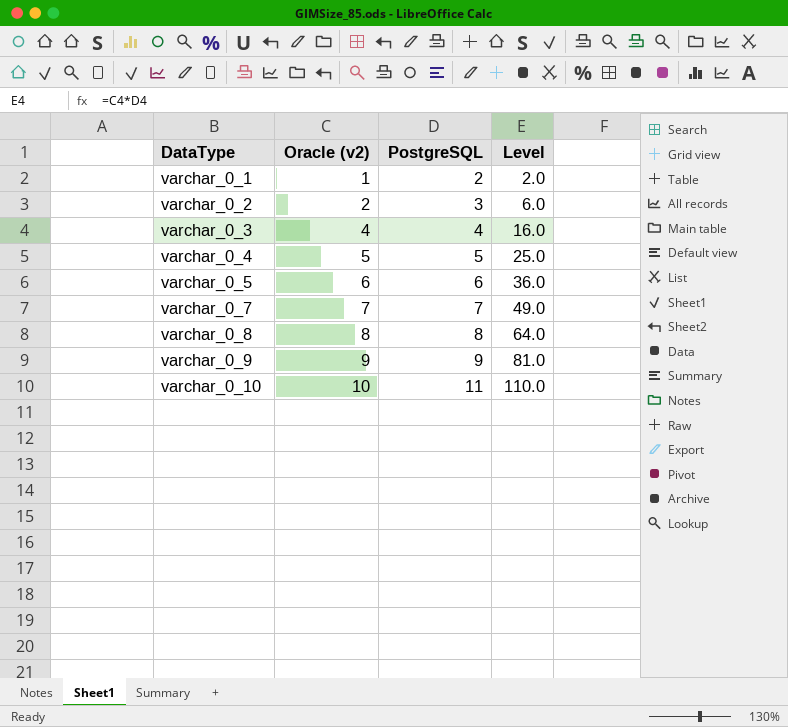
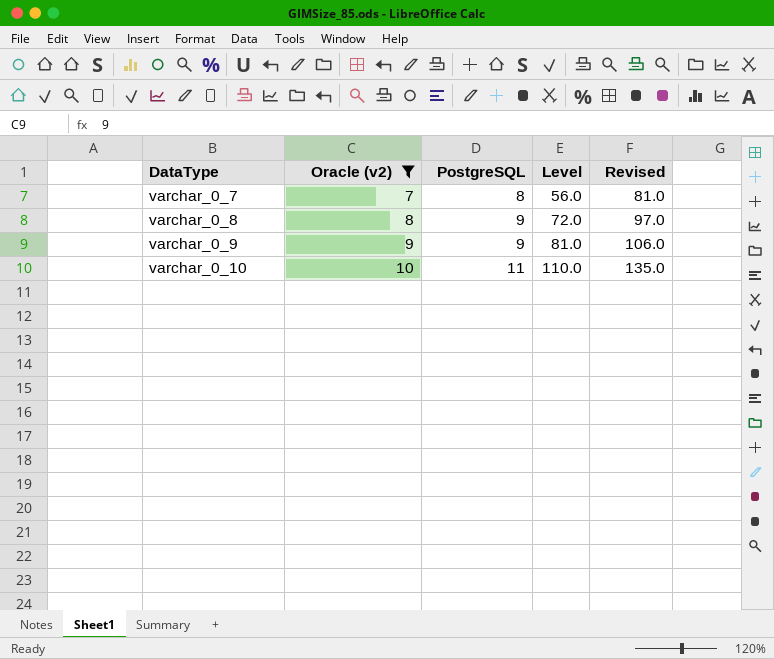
filter: none -> Oracle (v2) >= 7
column Revised | formula: none -> [Level] + 25
varchar_0_7 | PostgreSQL: 7 -> 8
varchar_0_7 | Level: 49.0 -> 56.0
varchar_0_8 | PostgreSQL: 8 -> 9
varchar_0_8 | Level: 64.0 -> 72.0

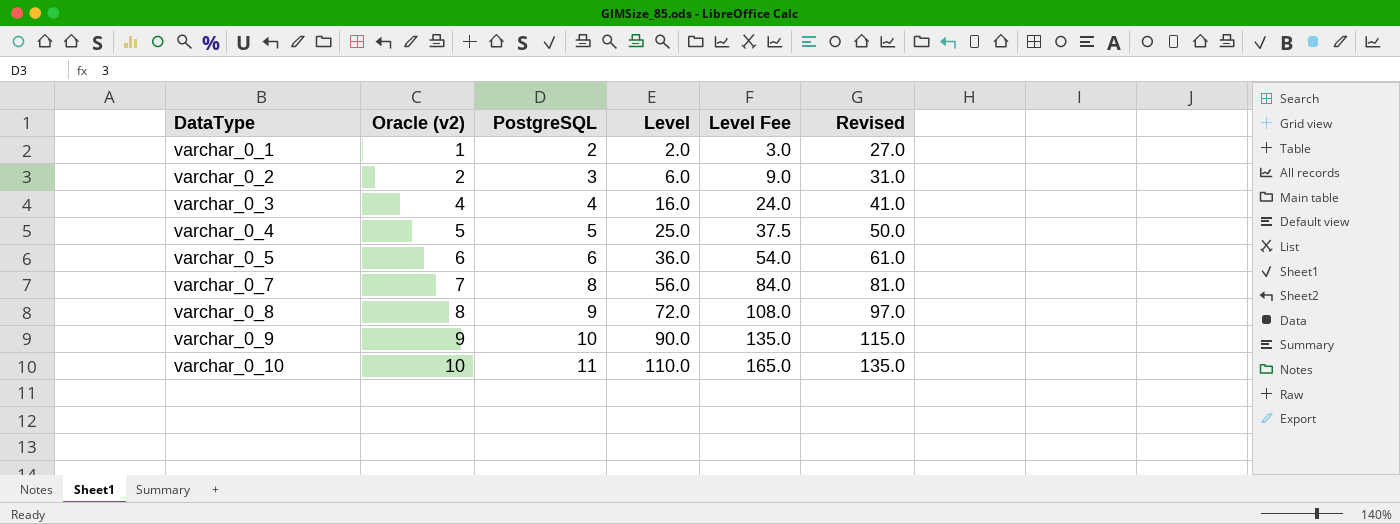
filter: Oracle (v2) >= 7 -> none
column Level Fee | formula: none -> [Level] * 1.5
varchar_0_9 | PostgreSQL: 9 -> 10
varchar_0_9 | Level: 81.0 -> 90.0
varchar_0_9 | Revised: 106.0 -> 115.0

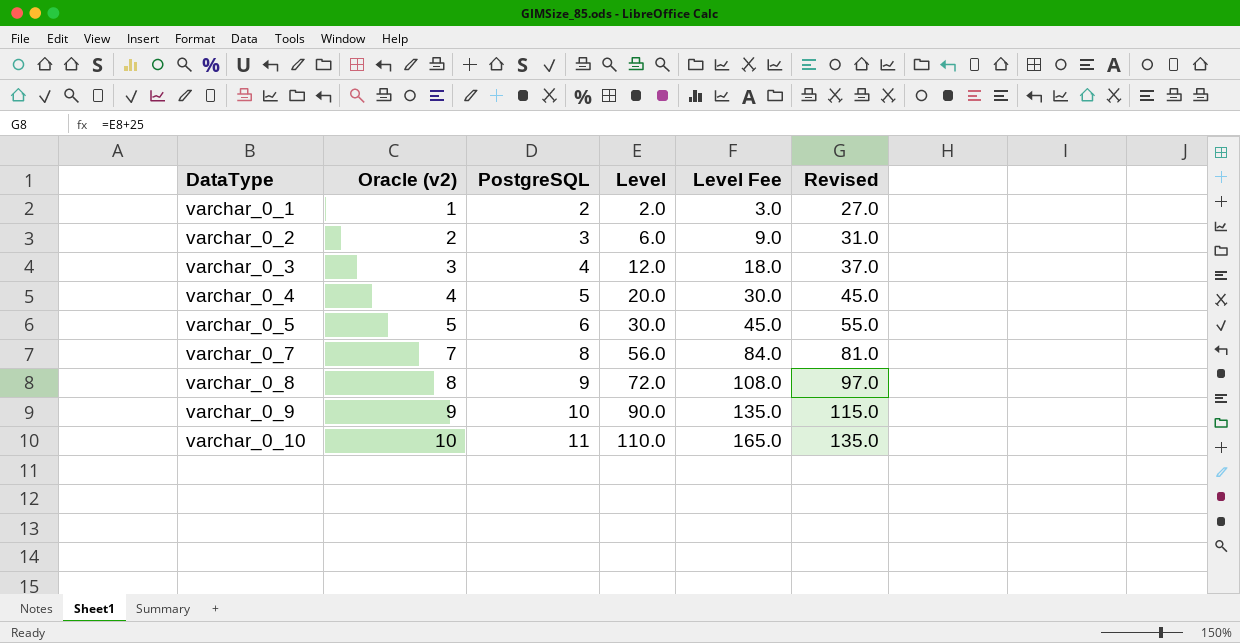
varchar_0_3 | Oracle (v2): 4 -> 3
varchar_0_3 | Level: 16.0 -> 12.0
varchar_0_3 | Level Fee: 24.0 -> 18.0
varchar_0_3 | Revised: 41.0 -> 37.0
varchar_0_4 | Oracle (v2): 5 -> 4
varchar_0_4 | Level: 25.0 -> 20.0
varchar_0_4 | Level Fee: 37.5 -> 30.0
varchar_0_4 | Revised: 50.0 -> 45.0
varchar_0_5 | Oracle (v2): 6 -> 5
varchar_0_5 | Level: 36.0 -> 30.0
varchar_0_5 | Level Fee: 54.0 -> 45.0
varchar_0_5 | Revised: 61.0 -> 55.0

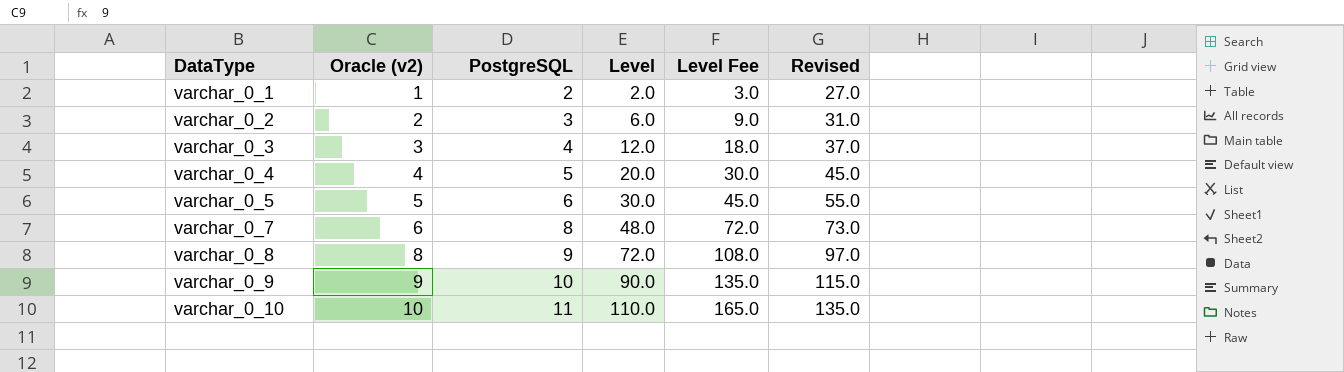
varchar_0_7 | Oracle (v2): 7 -> 6
varchar_0_7 | Level: 56.0 -> 48.0
varchar_0_7 | Level Fee: 84.0 -> 72.0
varchar_0_7 | Revised: 81.0 -> 73.0

